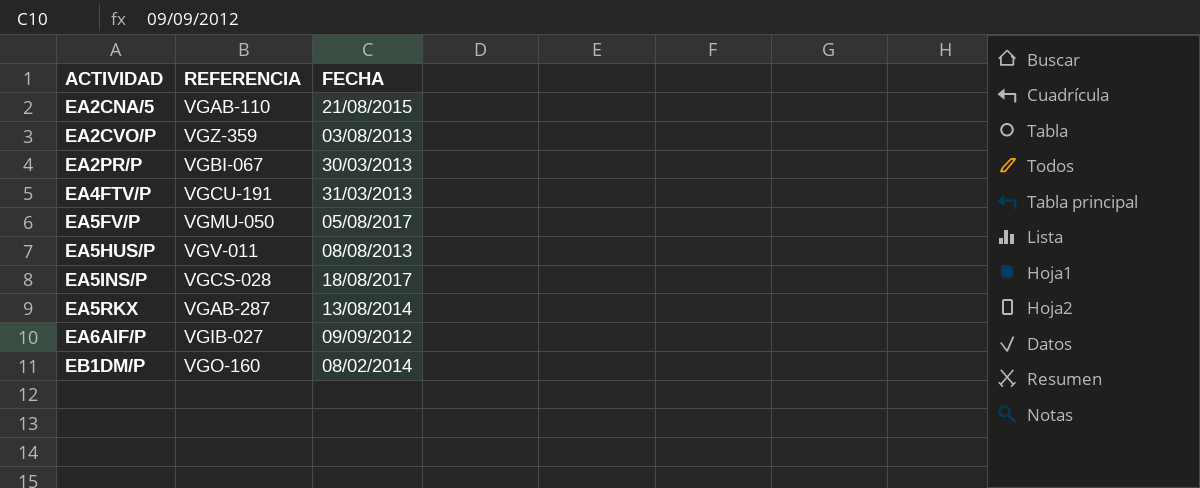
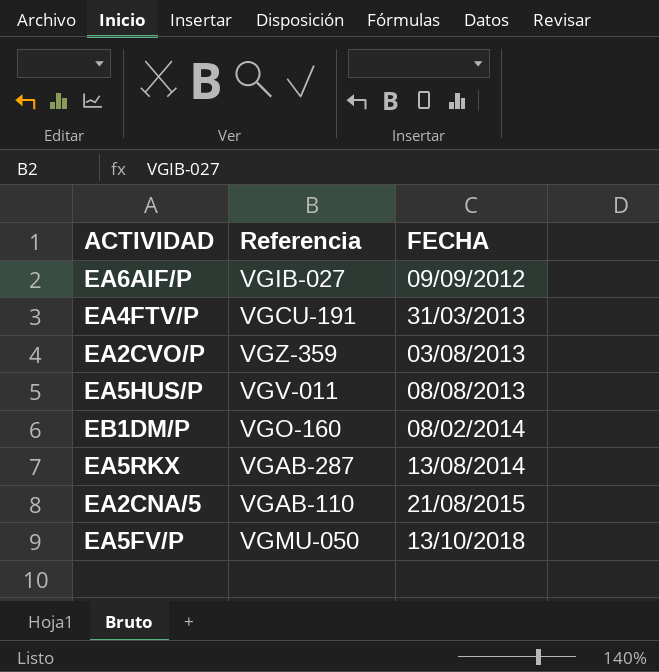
row order: ACTIVIDAD ascending -> FECHA ascending
column name: REFERENCIA -> Referencia
row EA2PR/P: VGBI-067 | 30/03/2013 -> none
row EA5INS/P: VGCS-028 | 18/08/2017 -> none
EA5FV/P | FECHA: 05/08/2017 -> 13/10/2018

